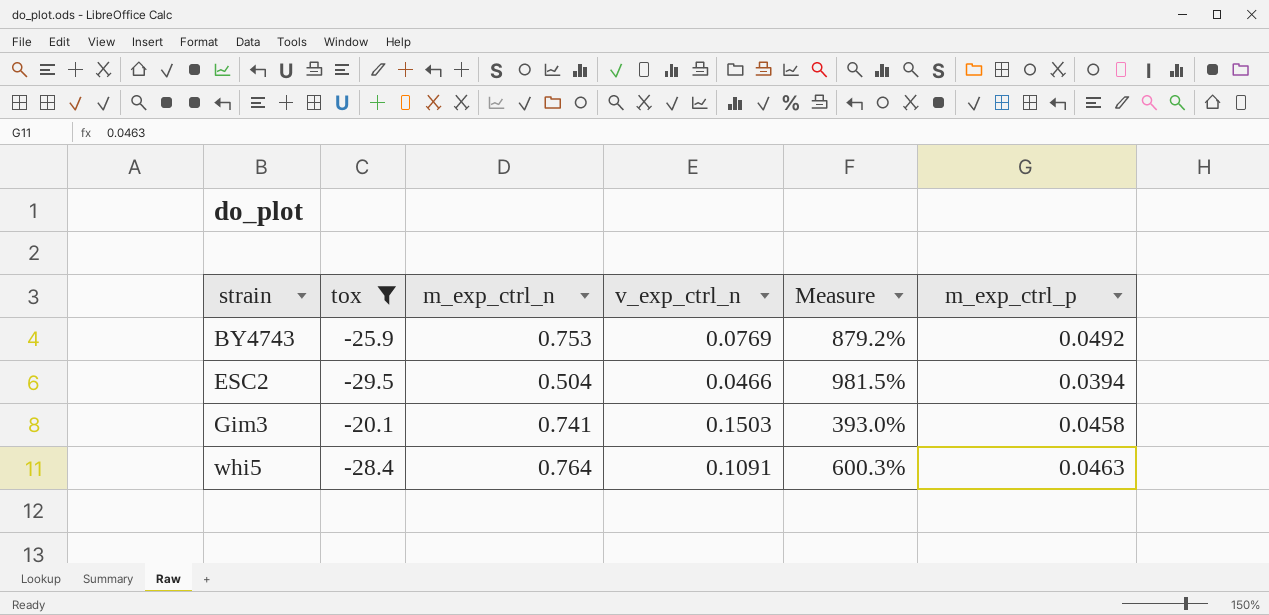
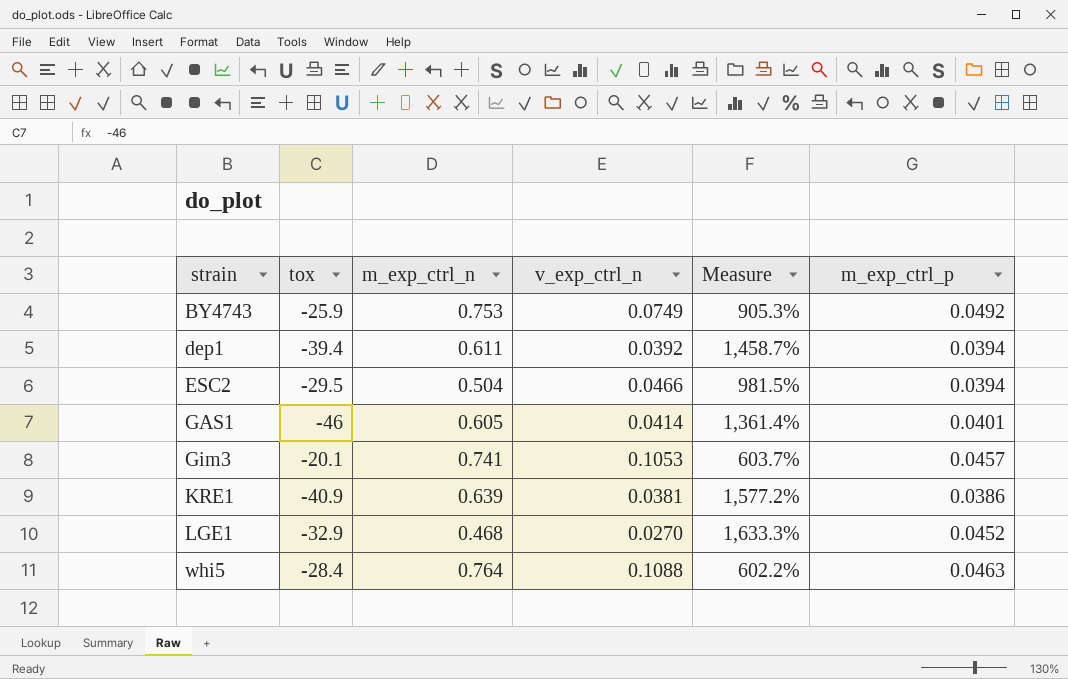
filter: tox >= -29.5 -> none
BY4743 | v_exp_ctrl_n: 0.0769 -> 0.0749
BY4743 | Measure: 879.2% -> 905.3%
Gim3 | v_exp_ctrl_n: 0.1503 -> 0.1053
Gim3 | Measure: 393.0% -> 603.7%
Gim3 | m_exp_ctrl_p: 0.0458 -> 0.0457
whi5 | v_exp_ctrl_n: 0.1091 -> 0.1088
whi5 | Measure: 600.3% -> 602.2%

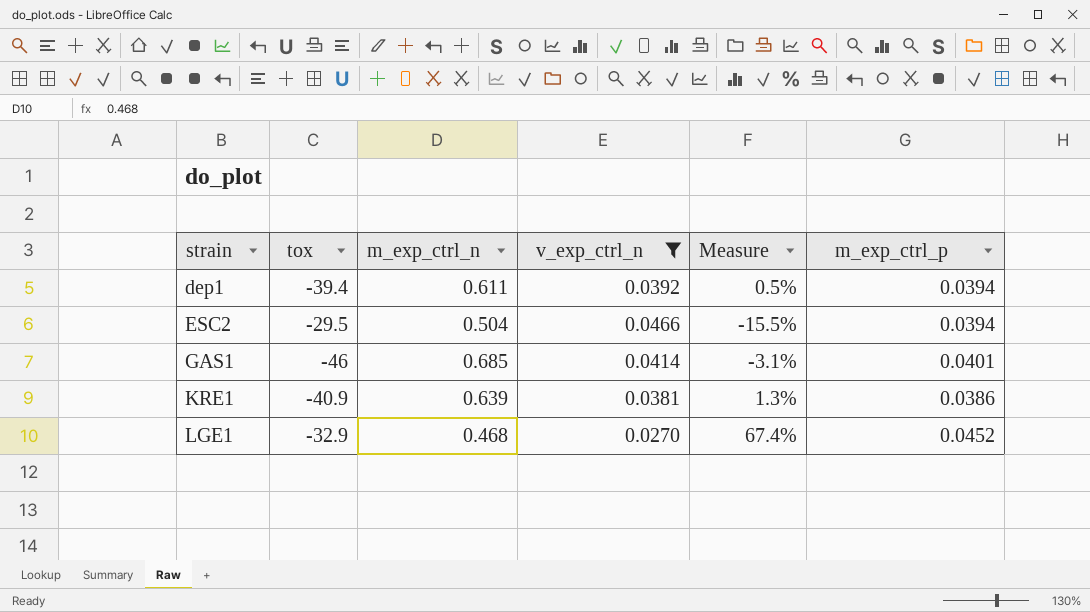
filter: none -> v_exp_ctrl_n <= 0.0466
column Measure | formula: ([m_exp_ctrl_n] - [v_exp_ctrl_n]) / [v_exp_ctrl_n] -> ([m_exp_ctrl_p] - [v_exp_ctrl_n]) / [v_exp_ctrl_n]
GAS1 | m_exp_ctrl_n: 0.605 -> 0.685

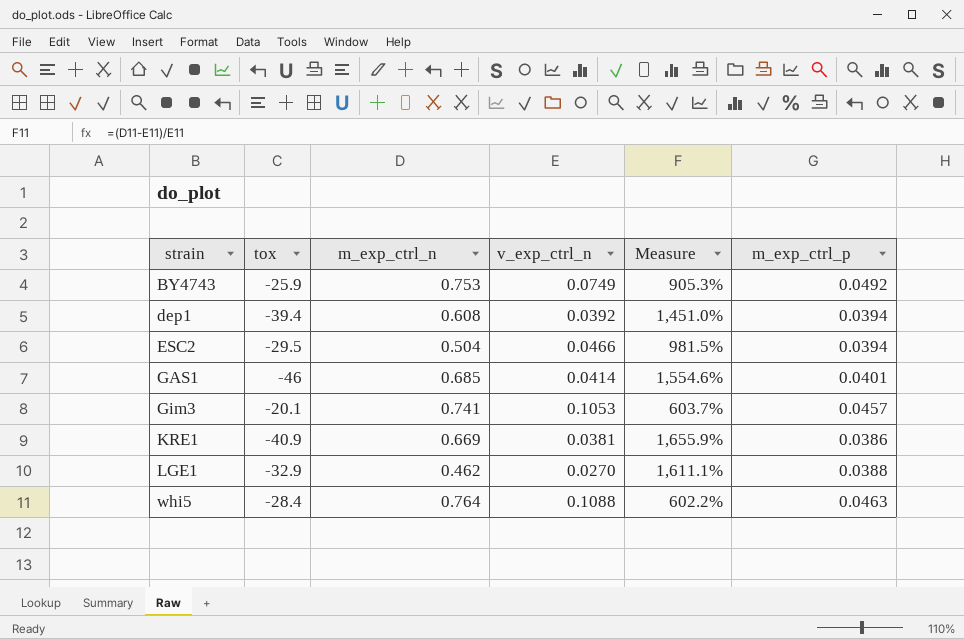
filter: v_exp_ctrl_n <= 0.0466 -> none
column Measure | formula: ([m_exp_ctrl_p] - [v_exp_ctrl_n]) / [v_exp_ctrl_n] -> ([m_exp_ctrl_n] - [v_exp_ctrl_n]) / [v_exp_ctrl_n]
dep1 | m_exp_ctrl_n: 0.611 -> 0.608
KRE1 | m_exp_ctrl_n: 0.639 -> 0.669
LGE1 | m_exp_ctrl_n: 0.468 -> 0.462
LGE1 | m_exp_ctrl_p: 0.0452 -> 0.0388

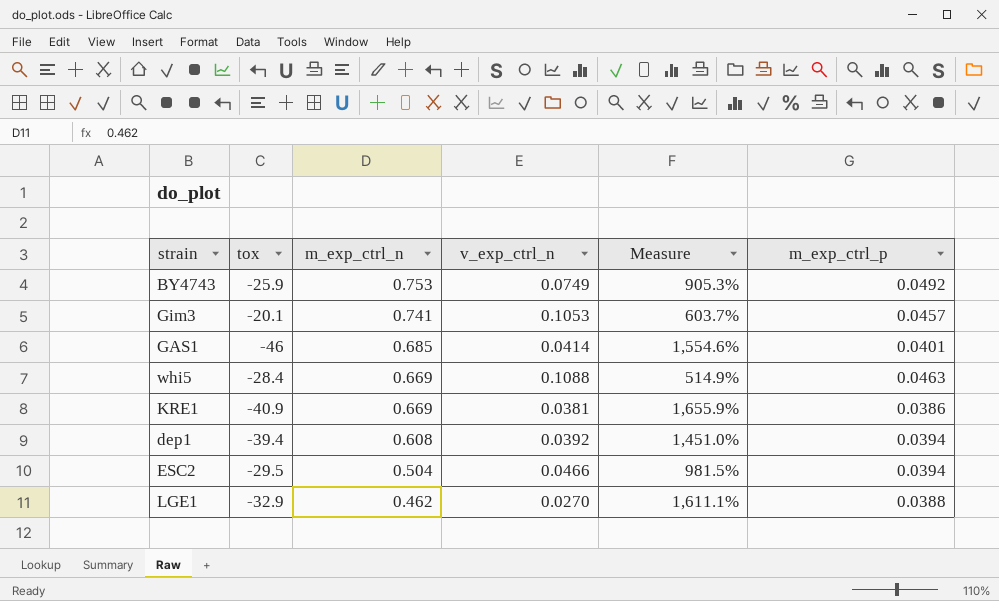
row order: strain ascending -> m_exp_ctrl_n descending
whi5 | m_exp_ctrl_n: 0.764 -> 0.669
whi5 | Measure: 602.2% -> 514.9%

